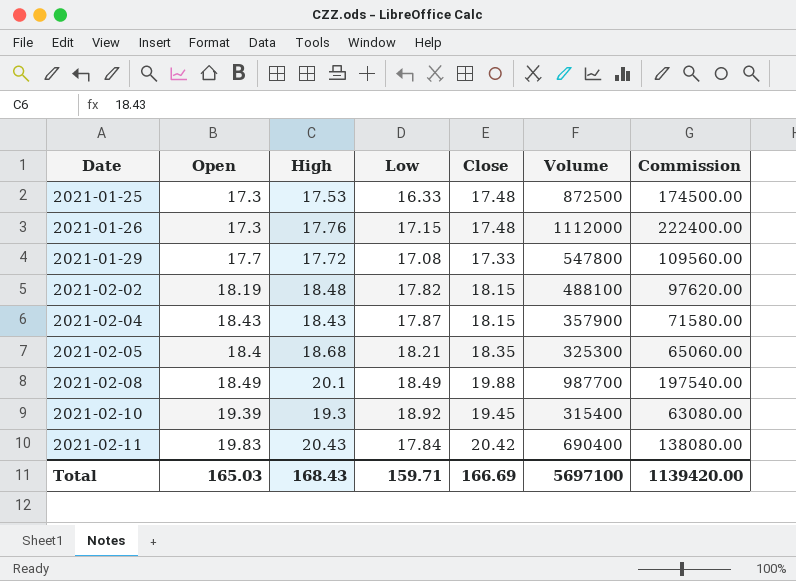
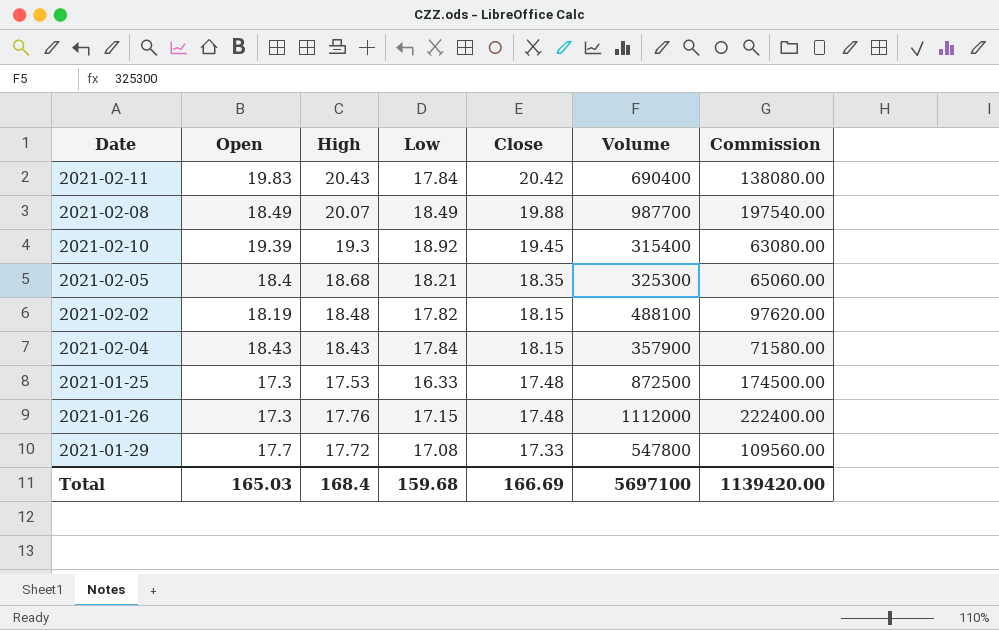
row order: Date ascending -> Close descending
2021-02-08 | High: 20.1 -> 20.07
2021-02-04 | Low: 17.87 -> 17.84
Total | High: 168.43 -> 168.4
Total | Low: 159.71 -> 159.68

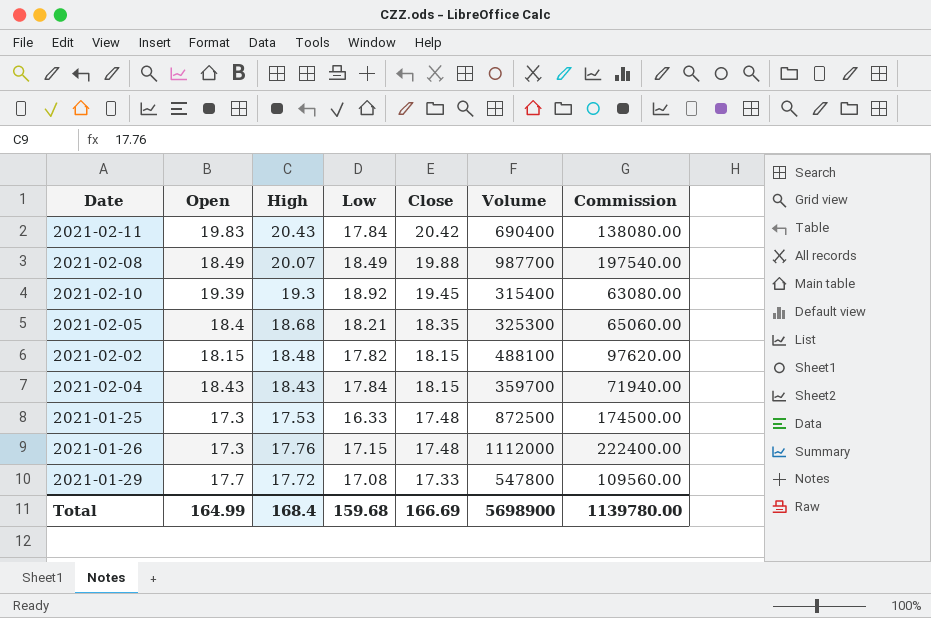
2021-02-02 | Open: 18.19 -> 18.15
2021-02-04 | Volume: 357900 -> 359700
2021-02-04 | Commission: 71580.00 -> 71940.00
Total | Open: 165.03 -> 164.99
Total | Volume: 5697100 -> 5698900
Total | Commission: 1139420.00 -> 1139780.00

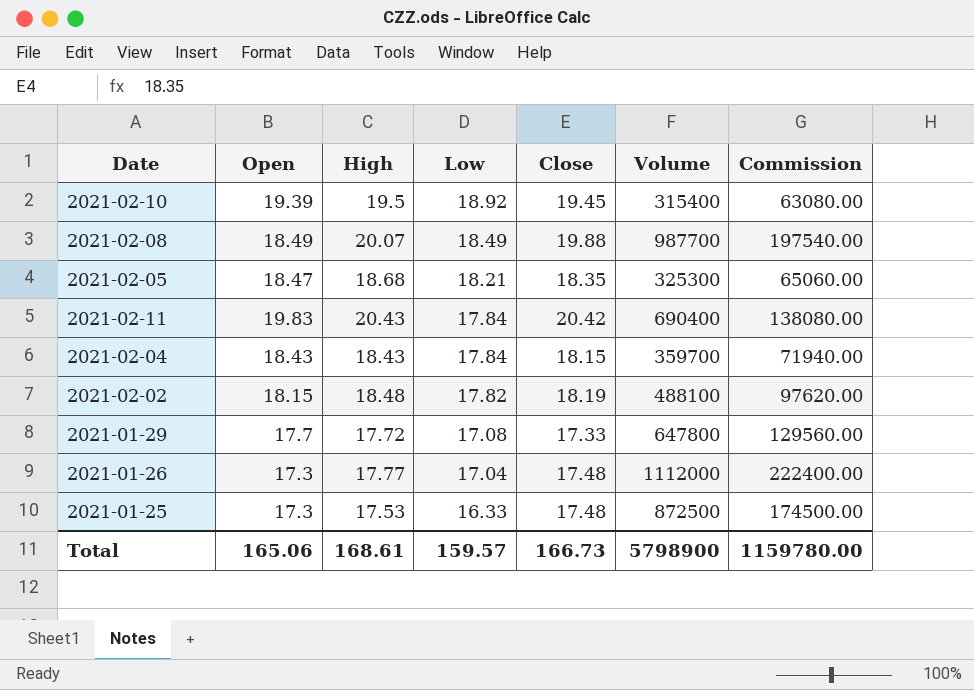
row order: Close descending -> Low descending
2021-02-10 | High: 19.3 -> 19.5
2021-02-05 | Open: 18.4 -> 18.47
2021-02-02 | Close: 18.15 -> 18.19
2021-01-29 | Volume: 547800 -> 647800
2021-01-29 | Commission: 109560.00 -> 129560.00
2021-01-26 | High: 17.76 -> 17.77
2021-01-26 | Low: 17.15 -> 17.04
Total | Open: 164.99 -> 165.06
Total | High: 168.4 -> 168.61
Total | Low: 159.68 -> 159.57
Total | Close: 166.69 -> 166.73
Total | Volume: 5698900 -> 5798900
Total | Commission: 1139780.00 -> 1159780.00

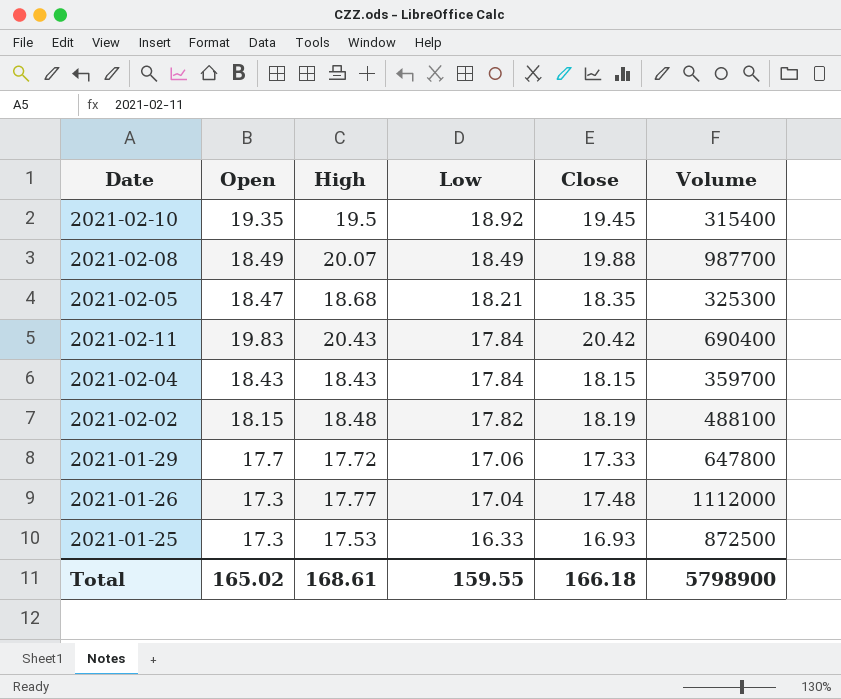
column Commission | formula: [Volume] * 0.2 -> none
2021-02-10 | Open: 19.39 -> 19.35
2021-01-29 | Low: 17.08 -> 17.06
2021-01-25 | Close: 17.48 -> 16.93
Total | Open: 165.06 -> 165.02
Total | Low: 159.57 -> 159.55
Total | Close: 166.73 -> 166.18

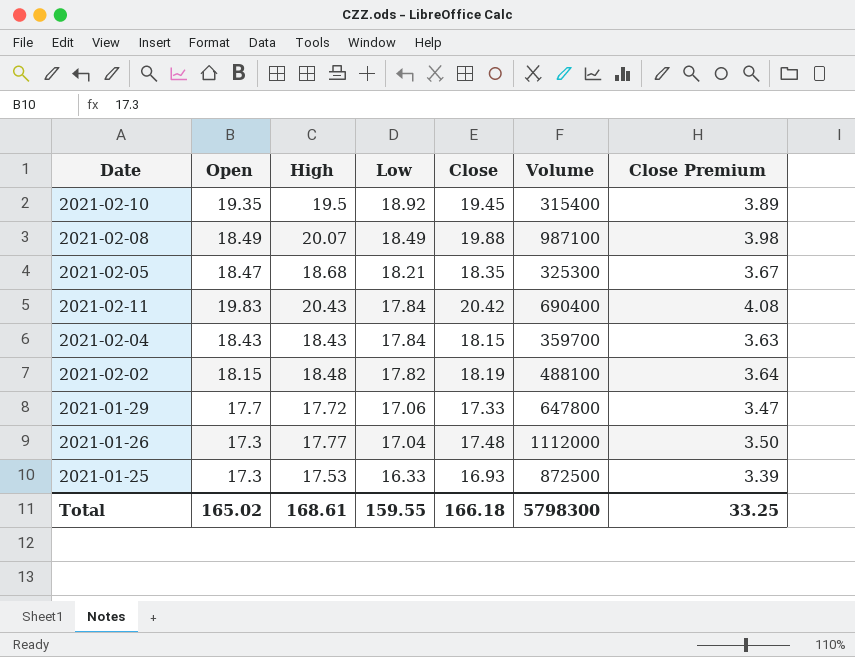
column Close Premium | formula: none -> [Close] * 0.2
2021-02-08 | Volume: 987700 -> 987100
Total | Volume: 5798900 -> 5798300

